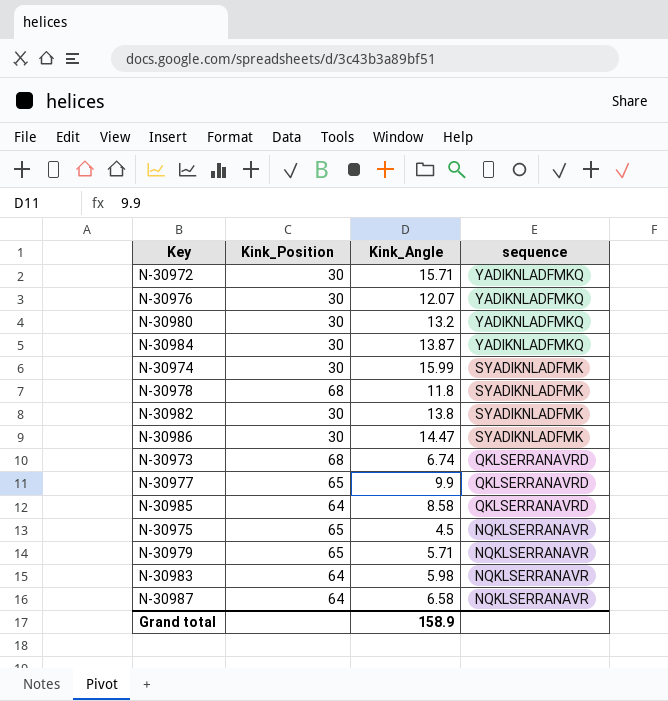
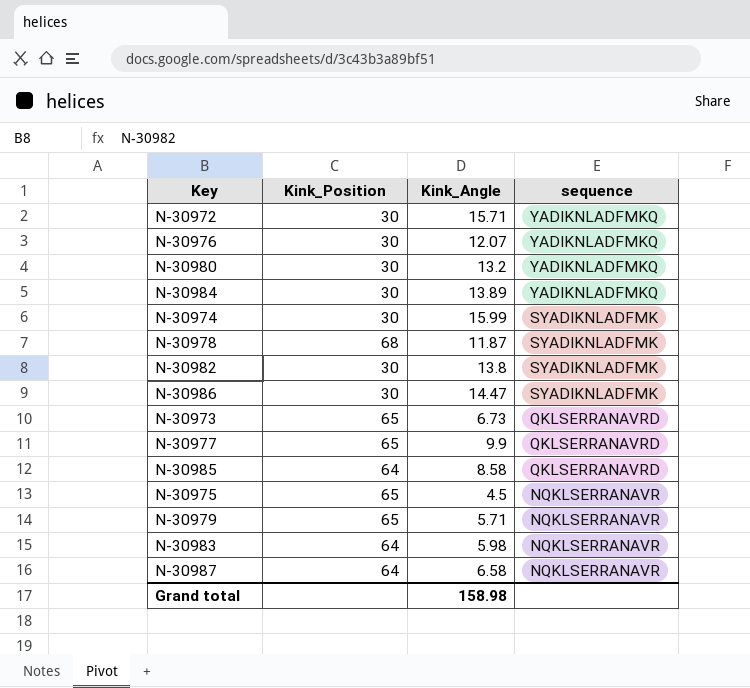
N-30984 | Kink_Angle: 13.87 -> 13.89
N-30978 | Kink_Angle: 11.8 -> 11.87
N-30973 | Kink_Position: 68 -> 65
N-30973 | Kink_Angle: 6.74 -> 6.73
Grand total | Kink_Angle: 158.9 -> 158.98

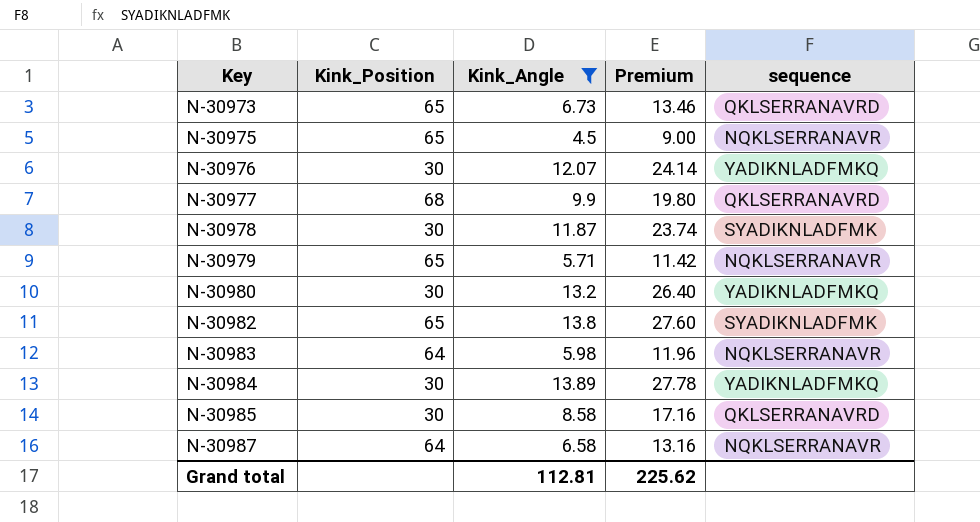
filter: none -> Kink_Angle <= 13.89
row order: sequence descending -> Key ascending
column Premium | formula: none -> [Kink_Angle] * 2
N-30977 | Kink_Position: 65 -> 68
N-30978 | Kink_Position: 68 -> 30
N-30982 | Kink_Position: 30 -> 65
N-30985 | Kink_Position: 64 -> 30
Grand total | Kink_Angle: 158.98 -> 112.81

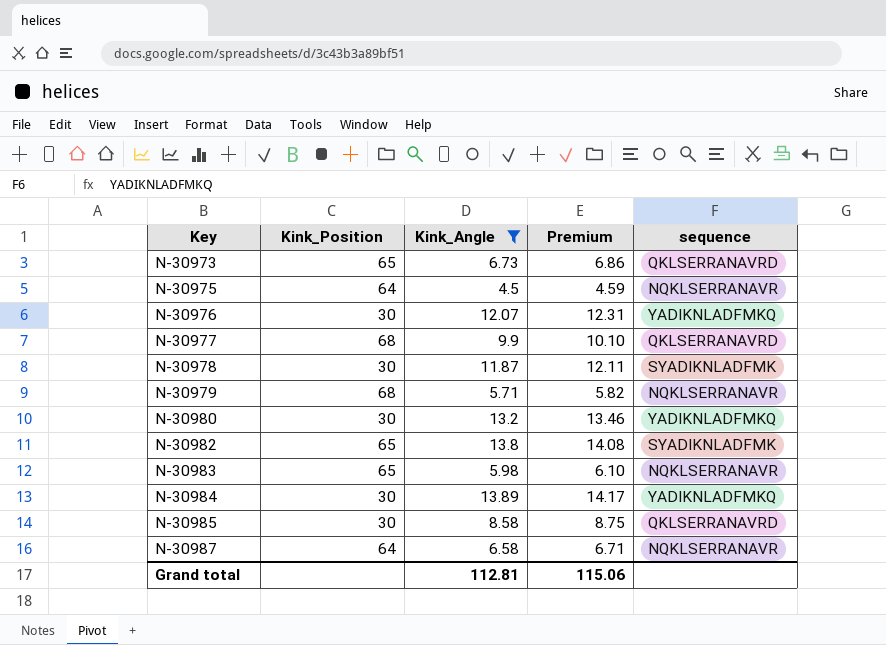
column Premium | formula: [Kink_Angle] * 2 -> [Kink_Angle] * 1.02
N-30975 | Kink_Position: 65 -> 64
N-30979 | Kink_Position: 65 -> 68
N-30983 | Kink_Position: 64 -> 65
Grand total | Premium: 225.62 -> 115.06

